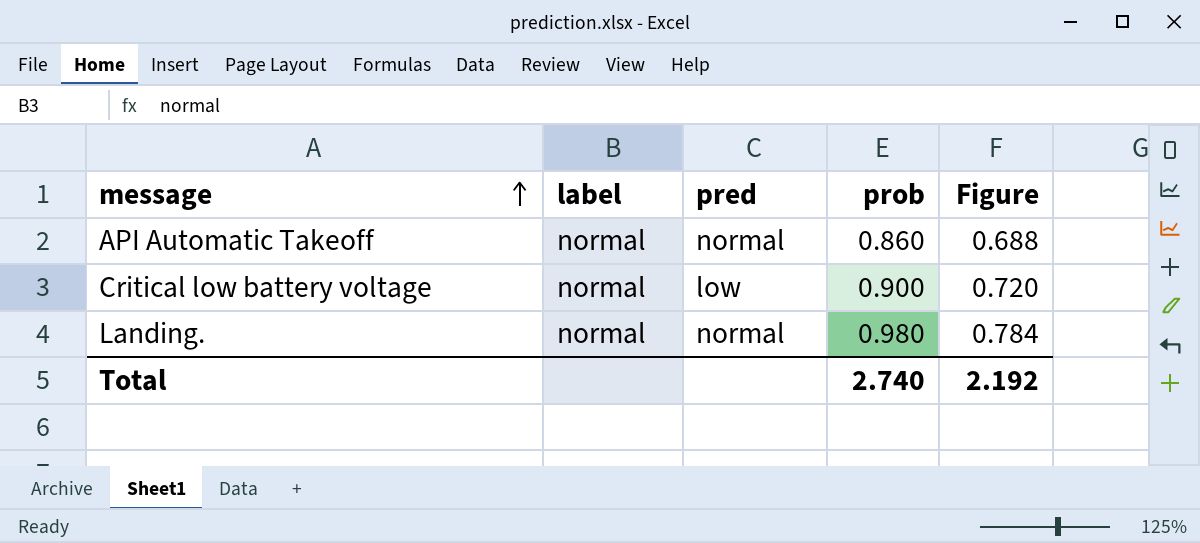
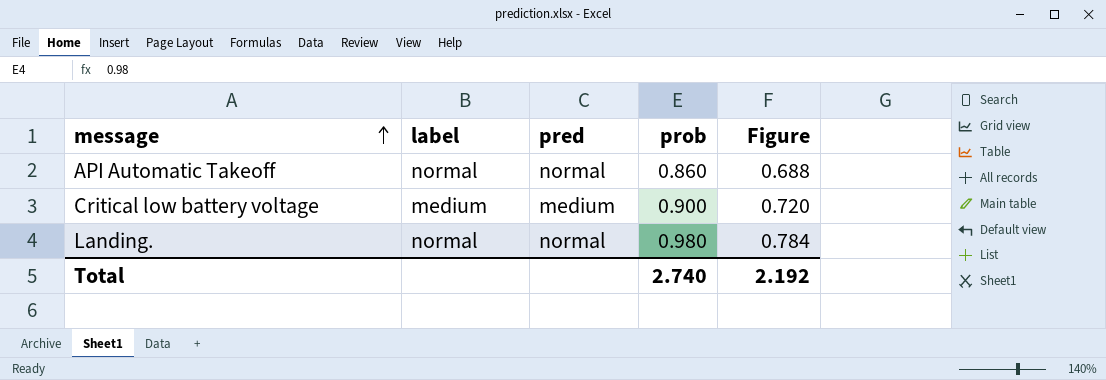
Critical low battery voltage | label: normal -> medium
Critical low battery voltage | pred: low -> medium

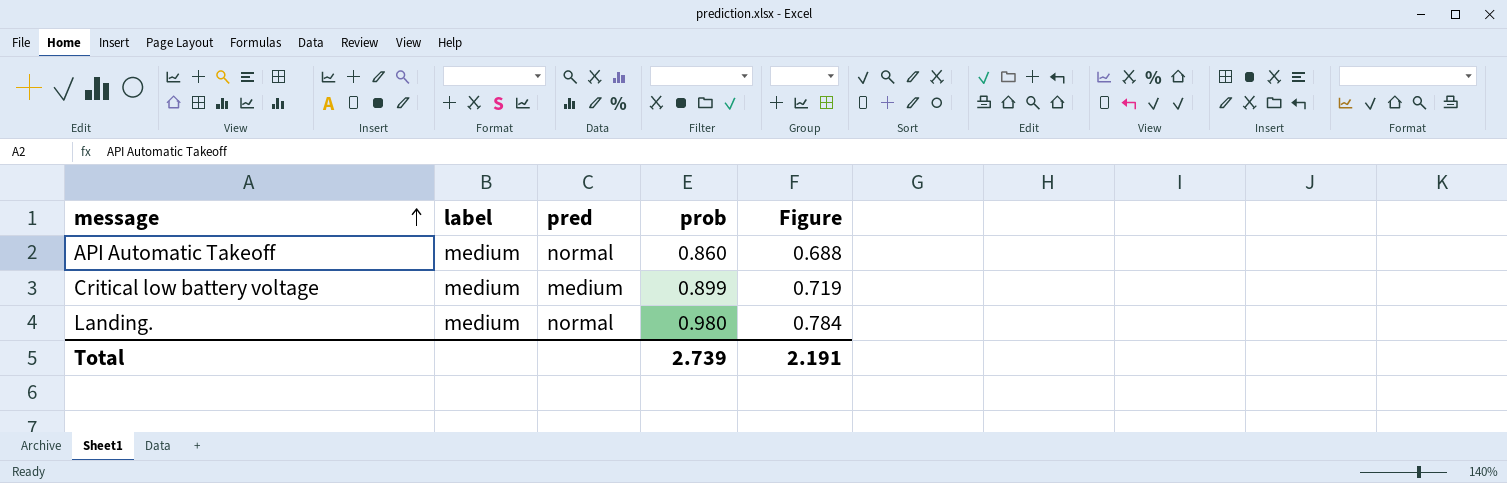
API Automatic Takeoff | label: normal -> medium
Critical low battery voltage | prob: 0.900 -> 0.899
Critical low battery voltage | Figure: 0.720 -> 0.719
Landing. | label: normal -> medium
Total | prob: 2.740 -> 2.739
Total | Figure: 2.192 -> 2.191

